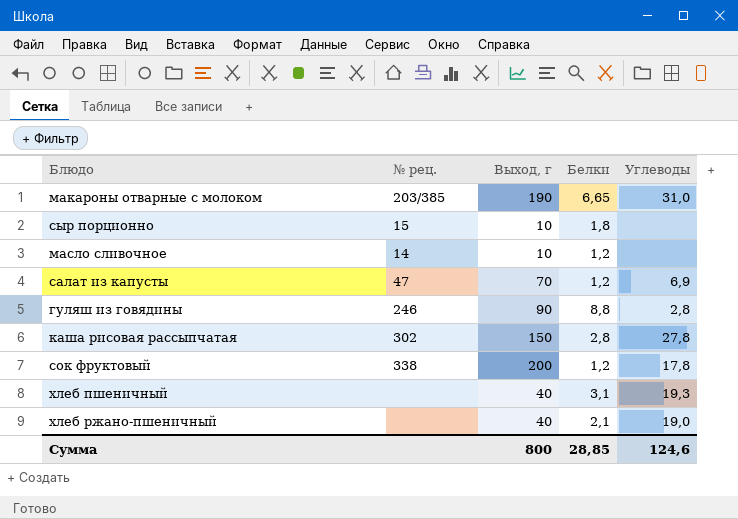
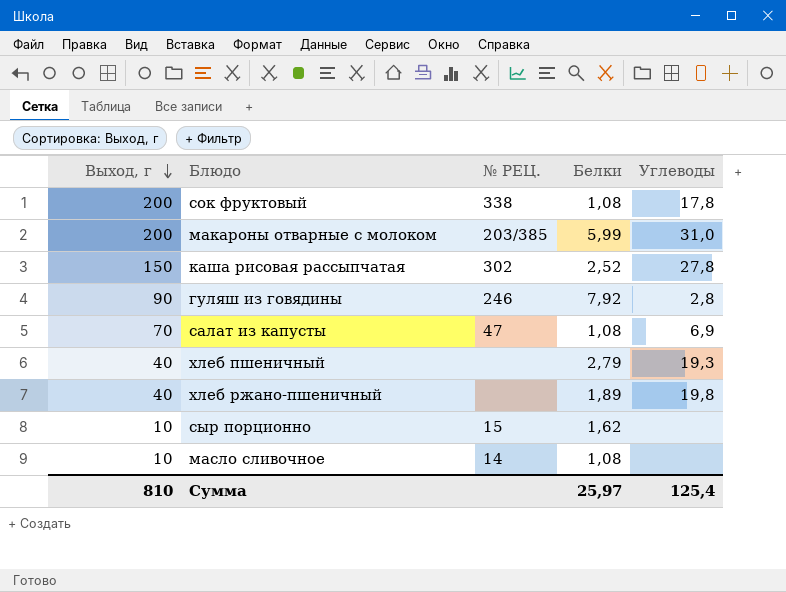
row order: none -> Выход, г descending
column Выход, г | position: 3 -> 1
column name: № рец. -> № РЕЦ.
сок фруктовый | Белки: 1,2 -> 1,08
макароны отварные с молоком | Выход, г: 190 -> 200
макароны отварные с молоком | Белки: 6,65 -> 5,99
каша рисовая рассыпчатая | Белки: 2,8 -> 2,52
гуляш из говядины | Белки: 8,8 -> 7,92
салат из капусты | Белки: 1,2 -> 1,08
хлеб пшеничный | Белки: 3,1 -> 2,79
хлеб ржано-пшеничный | Белки: 2,1 -> 1,89
хлеб ржано-пшеничный | Углеводы: 19,0 -> 19,8
сыр порционно | Белки: 1,8 -> 1,62
масло сливочное | Белки: 1,2 -> 1,08
Сумма | Выход, г: 800 -> 810
Сумма | Белки: 28,85 -> 25,97
Сумма | Углеводы: 124,6 -> 125,4

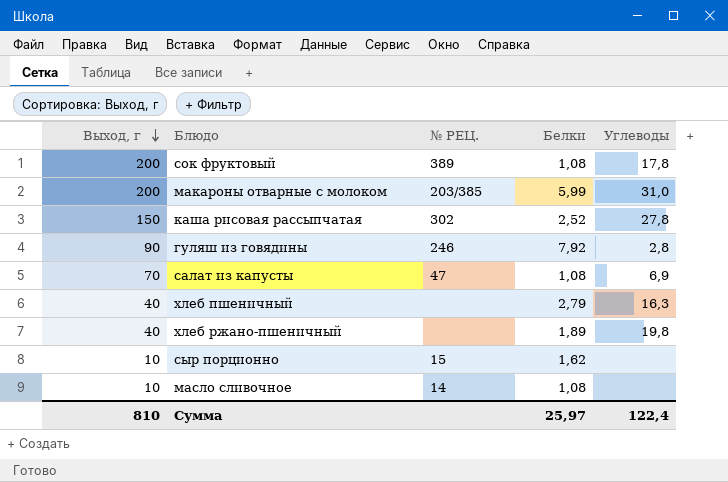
сок фруктовый | № РЕЦ.: 338 -> 389
хлеб пшеничный | Углеводы: 19,3 -> 16,3
Сумма | Углеводы: 125,4 -> 122,4

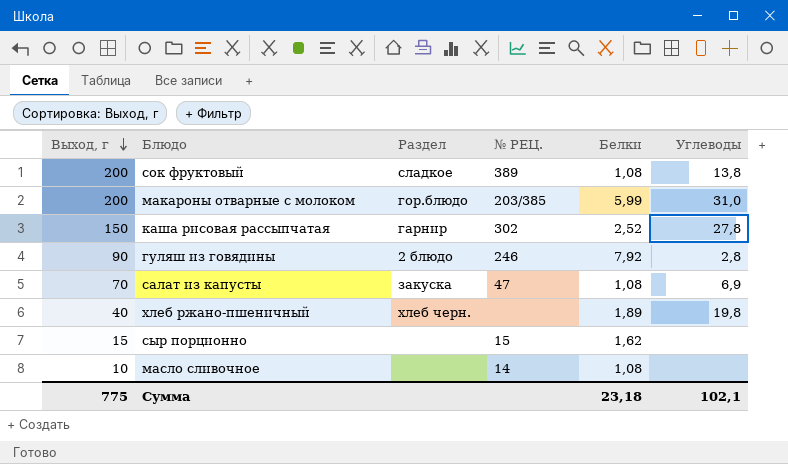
column Раздел | position: none -> 3
row хлеб пшеничный: 40 | none | 2,79 | 16,3 -> none
сок фруктовый | Углеводы: 17,8 -> 13,8
сыр порционно | Выход, г: 10 -> 15
Сумма | Выход, г: 810 -> 775
Сумма | Белки: 25,97 -> 23,18
Сумма | Углеводы: 122,4 -> 102,1

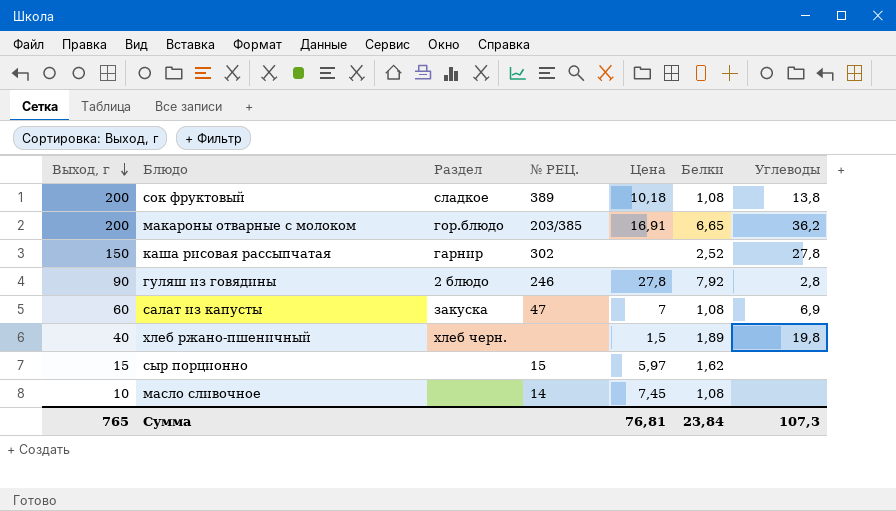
column Цена | position: none -> 5
макароны отварные с молоком | Белки: 5,99 -> 6,65
макароны отварные с молоком | Углеводы: 31,0 -> 36,2
салат из капусты | Выход, г: 70 -> 60
Сумма | Выход, г: 775 -> 765
Сумма | Белки: 23,18 -> 23,84
Сумма | Углеводы: 102,1 -> 107,3

